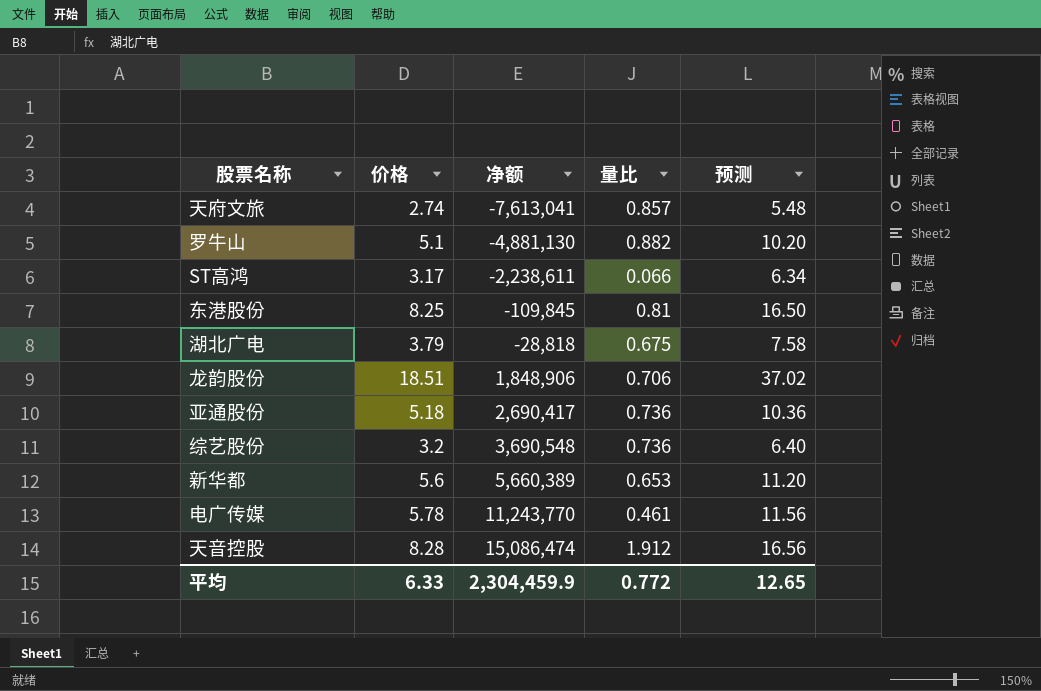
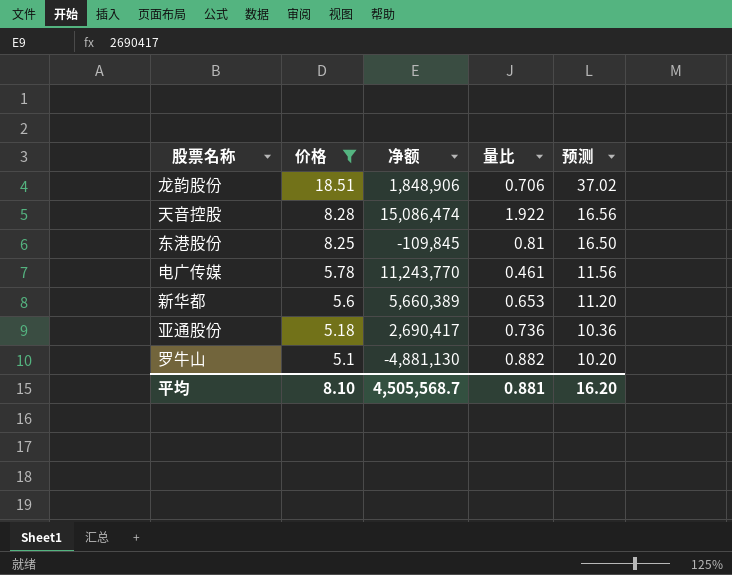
filter: none -> 价格 >= 5.1
row order: 净额 ascending -> 价格 descending
天音控股 | 量比: 1.912 -> 1.922
平均 | 价格: 6.33 -> 8.10
平均 | 净额: 2,304,459.9 -> 4,505,568.7
平均 | 量比: 0.772 -> 0.881
平均 | 预测: 12.65 -> 16.20

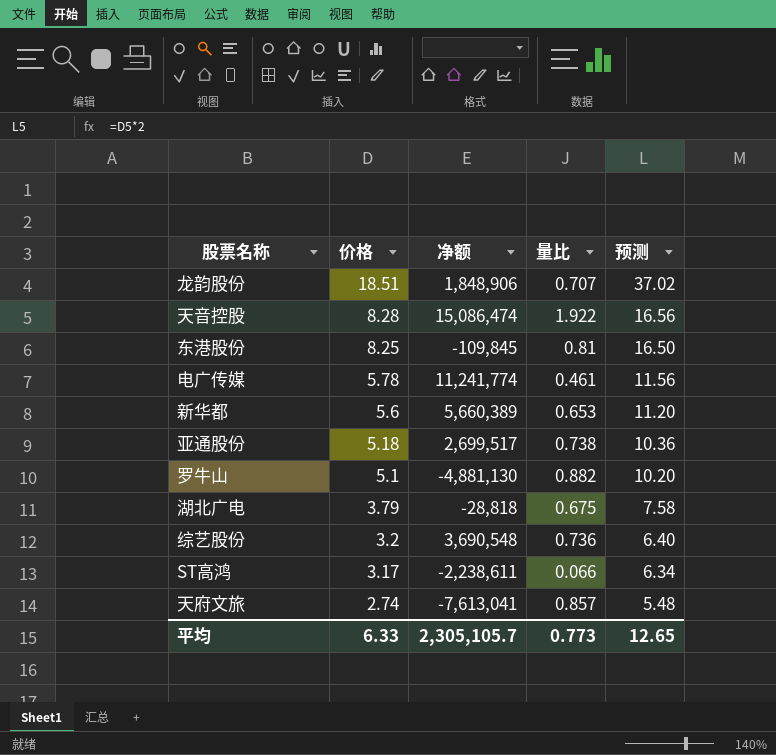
filter: 价格 >= 5.1 -> none
龙韵股份 | 量比: 0.706 -> 0.707
电广传媒 | 净额: 11,243,770 -> 11,241,774
亚通股份 | 净额: 2,690,417 -> 2,699,517
亚通股份 | 量比: 0.736 -> 0.738
平均 | 价格: 8.10 -> 6.33
平均 | 净额: 4,505,568.7 -> 2,305,105.7
平均 | 量比: 0.881 -> 0.773
平均 | 预测: 16.20 -> 12.65

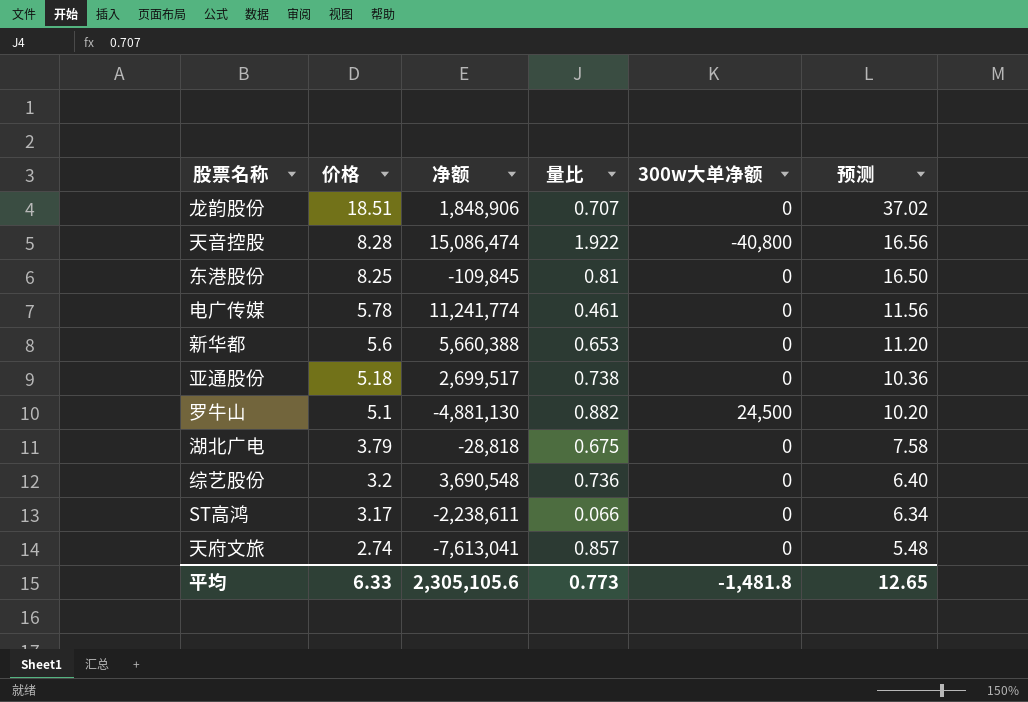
column 300w大单净额 | position: none -> 5
新华都 | 净额: 5,660,389 -> 5,660,388
平均 | 净额: 2,305,105.7 -> 2,305,105.6

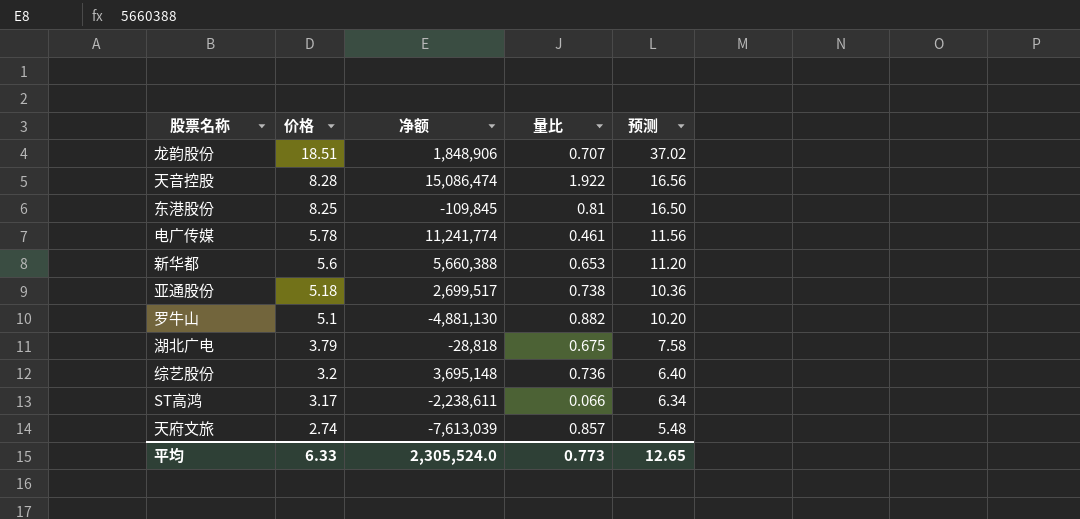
column 300w大单净额 | position: 5 -> none
综艺股份 | 净额: 3,690,548 -> 3,695,148
天府文旅 | 净额: -7,613,041 -> -7,613,039
平均 | 净额: 2,305,105.6 -> 2,305,524.0

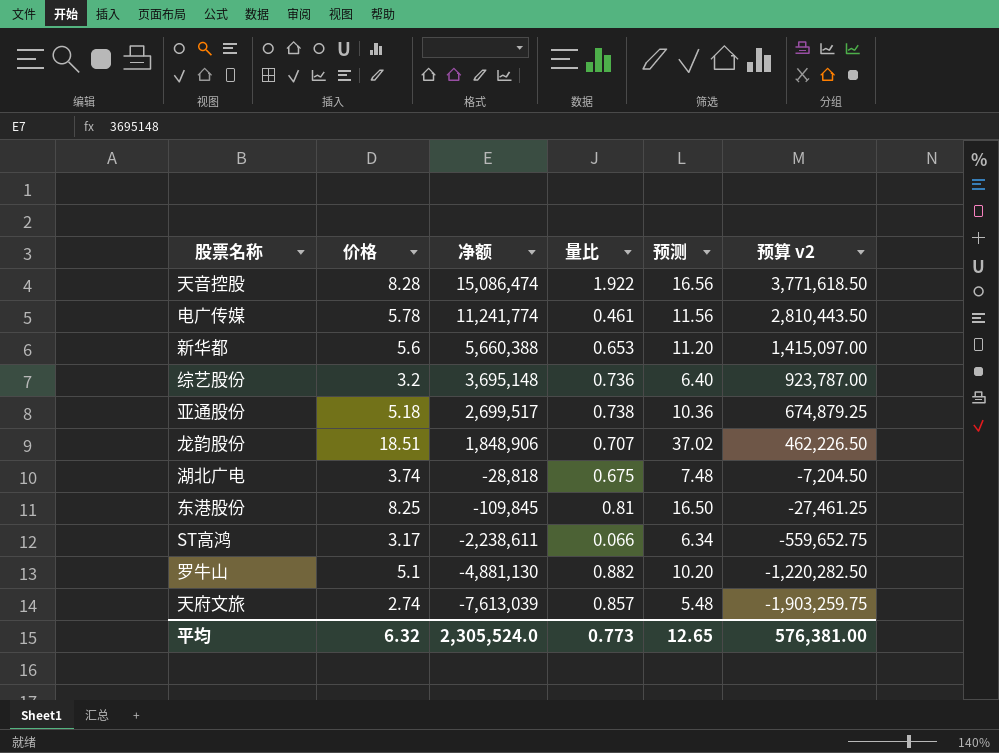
row order: 价格 descending -> 净额 descending
column 预算 v2 | formula: none -> [净额] * 0.25
湖北广电 | 价格: 3.79 -> 3.74
湖北广电 | 预测: 7.58 -> 7.48
平均 | 价格: 6.33 -> 6.32

